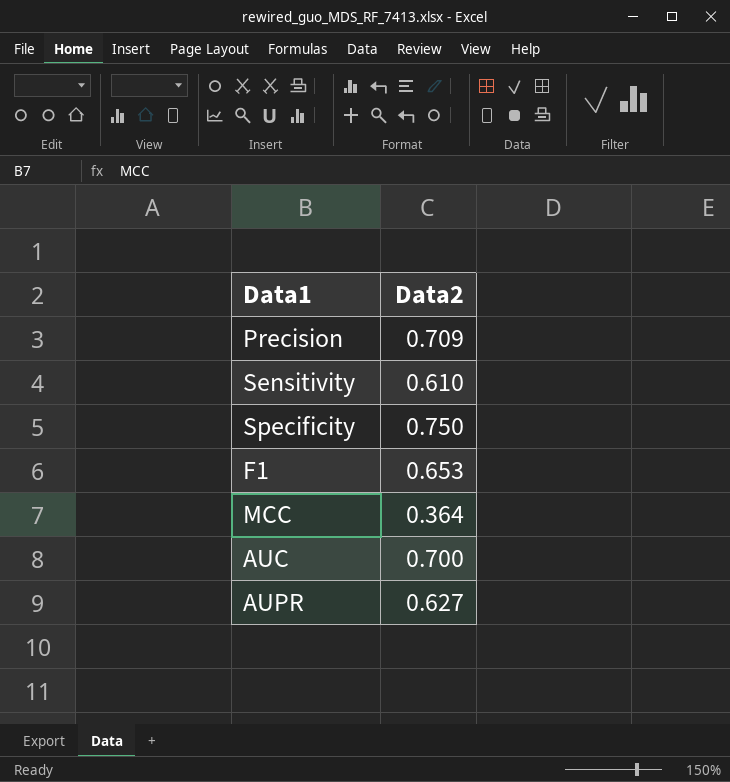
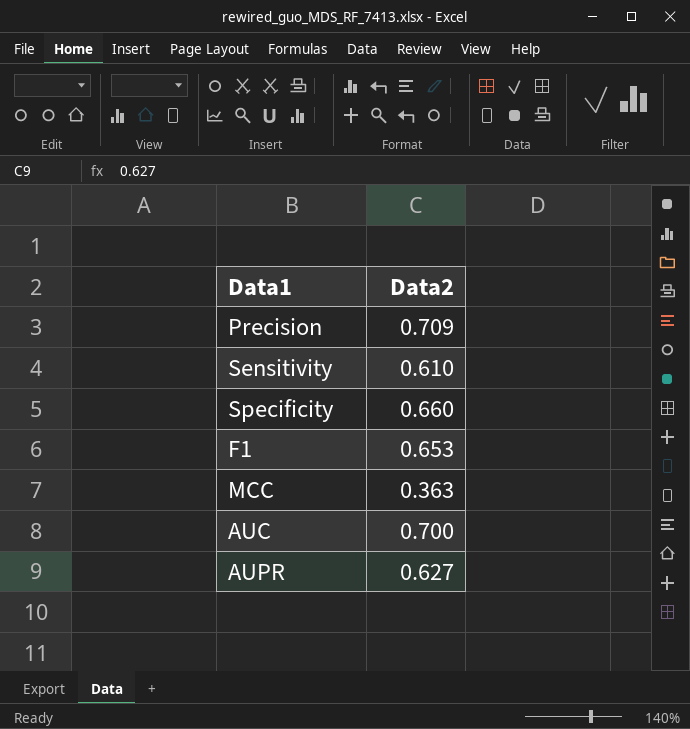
Specificity | Data2: 0.750 -> 0.660
MCC | Data2: 0.364 -> 0.363

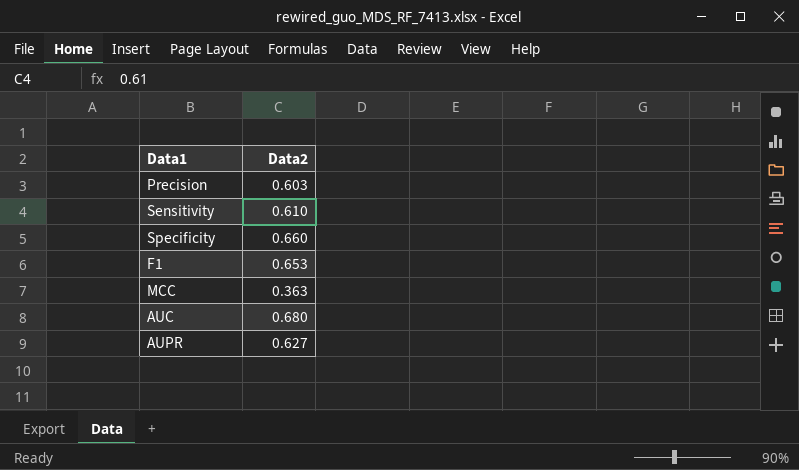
Precision | Data2: 0.709 -> 0.603
AUC | Data2: 0.700 -> 0.680

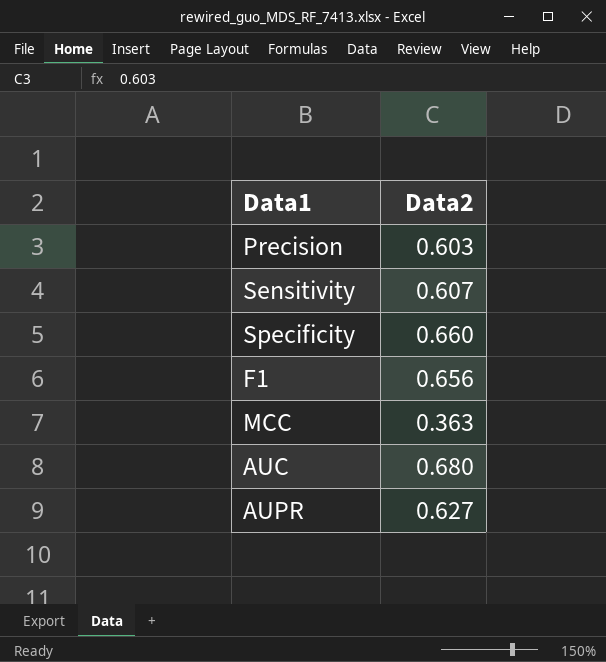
Sensitivity | Data2: 0.610 -> 0.607
F1 | Data2: 0.653 -> 0.656

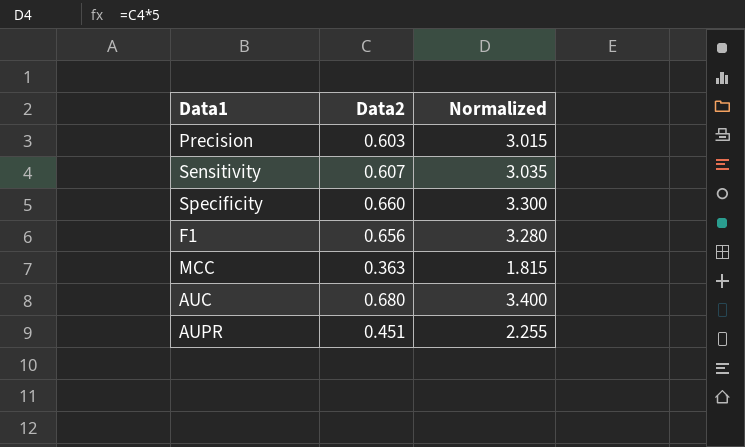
column Normalized | formula: none -> [Data2] * 5
AUPR | Data2: 0.627 -> 0.451

